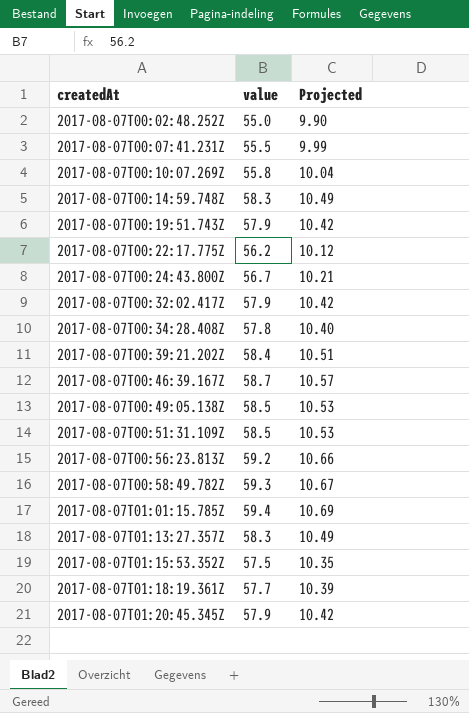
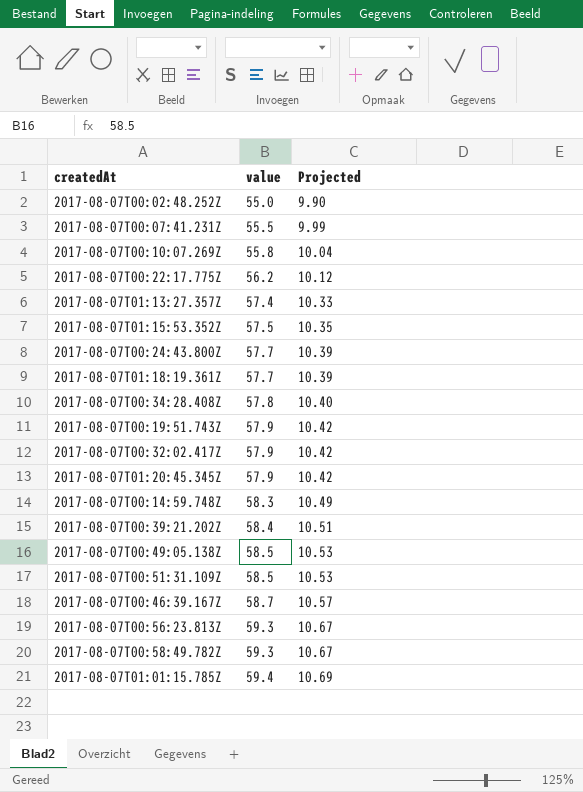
row order: createdAt ascending -> value ascending
2017-08-07T01:13:27.357Z | value: 58.3 -> 57.4
2017-08-07T01:13:27.357Z | Projected: 10.49 -> 10.33
2017-08-07T00:24:43.800Z | value: 56.7 -> 57.7
2017-08-07T00:24:43.800Z | Projected: 10.21 -> 10.39
2017-08-07T00:56:23.813Z | value: 59.2 -> 59.3
2017-08-07T00:56:23.813Z | Projected: 10.66 -> 10.67

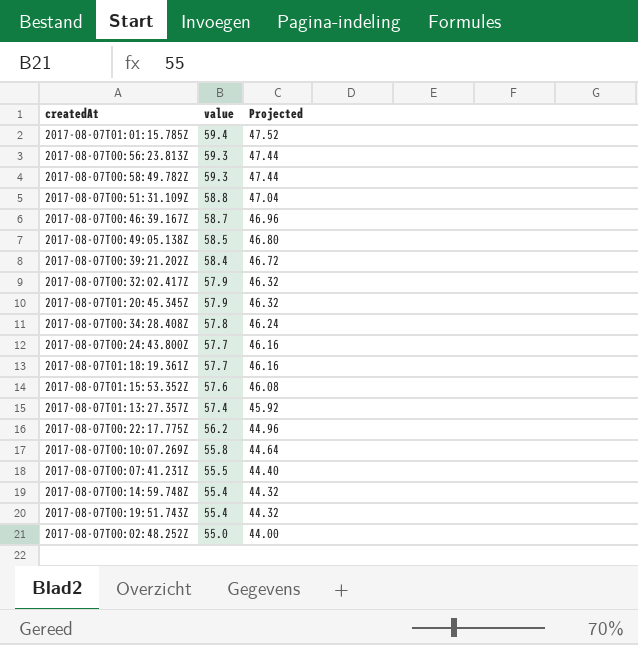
row order: value ascending -> value descending
column Projected | formula: [value] * 0.18 -> [value] * 0.8
2017-08-07T00:51:31.109Z | value: 58.5 -> 58.8
2017-08-07T01:15:53.352Z | value: 57.5 -> 57.6
2017-08-07T00:14:59.748Z | value: 58.3 -> 55.4
2017-08-07T00:19:51.743Z | value: 57.9 -> 55.4

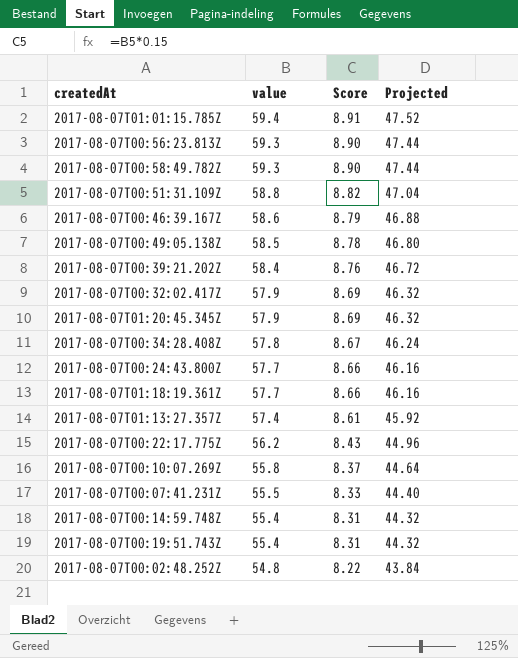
column Score | formula: none -> [value] * 0.15
row 2017-08-07T01:15:53.352Z: 57.6 | 46.08 -> none
2017-08-07T00:46:39.167Z | value: 58.7 -> 58.6
2017-08-07T00:46:39.167Z | Projected: 46.96 -> 46.88
2017-08-07T00:02:48.252Z | value: 55.0 -> 54.8
2017-08-07T00:02:48.252Z | Projected: 44.00 -> 43.84

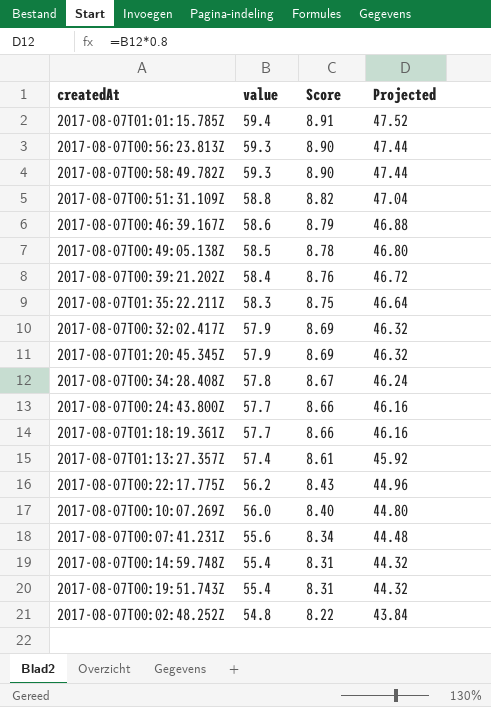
row 2017-08-07T01:35:22.211Z: none -> 58.3 | 8.75 | 46.64
2017-08-07T00:10:07.269Z | value: 55.8 -> 56.0
2017-08-07T00:10:07.269Z | Score: 8.37 -> 8.40
2017-08-07T00:10:07.269Z | Projected: 44.64 -> 44.80
2017-08-07T00:07:41.231Z | value: 55.5 -> 55.6
2017-08-07T00:07:41.231Z | Score: 8.33 -> 8.34
2017-08-07T00:07:41.231Z | Projected: 44.40 -> 44.48

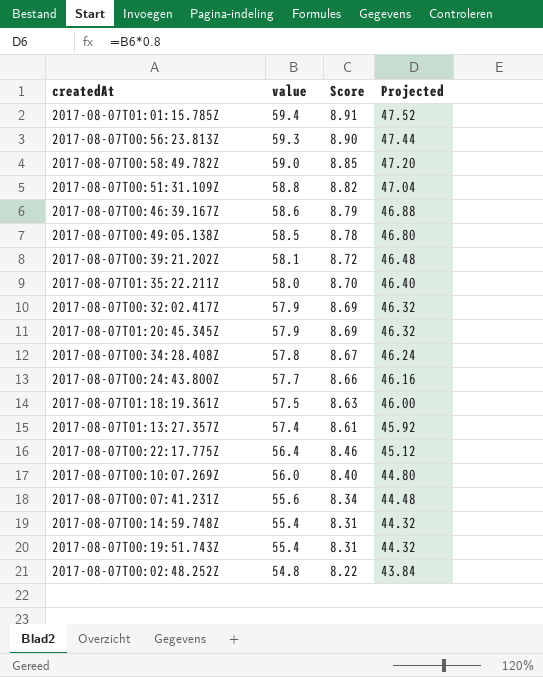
2017-08-07T00:58:49.782Z | value: 59.3 -> 59.0
2017-08-07T00:58:49.782Z | Score: 8.90 -> 8.85
2017-08-07T00:58:49.782Z | Projected: 47.44 -> 47.20
2017-08-07T00:39:21.202Z | value: 58.4 -> 58.1
2017-08-07T00:39:21.202Z | Score: 8.76 -> 8.72
2017-08-07T00:39:21.202Z | Projected: 46.72 -> 46.48
2017-08-07T01:35:22.211Z | value: 58.3 -> 58.0
2017-08-07T01:35:22.211Z | Score: 8.75 -> 8.70
2017-08-07T01:35:22.211Z | Projected: 46.64 -> 46.40
2017-08-07T01:18:19.361Z | value: 57.7 -> 57.5
2017-08-07T01:18:19.361Z | Score: 8.66 -> 8.63
2017-08-07T01:18:19.361Z | Projected: 46.16 -> 46.00
2017-08-07T00:22:17.775Z | value: 56.2 -> 56.4
2017-08-07T00:22:17.775Z | Score: 8.43 -> 8.46
2017-08-07T00:22:17.775Z | Projected: 44.96 -> 45.12

